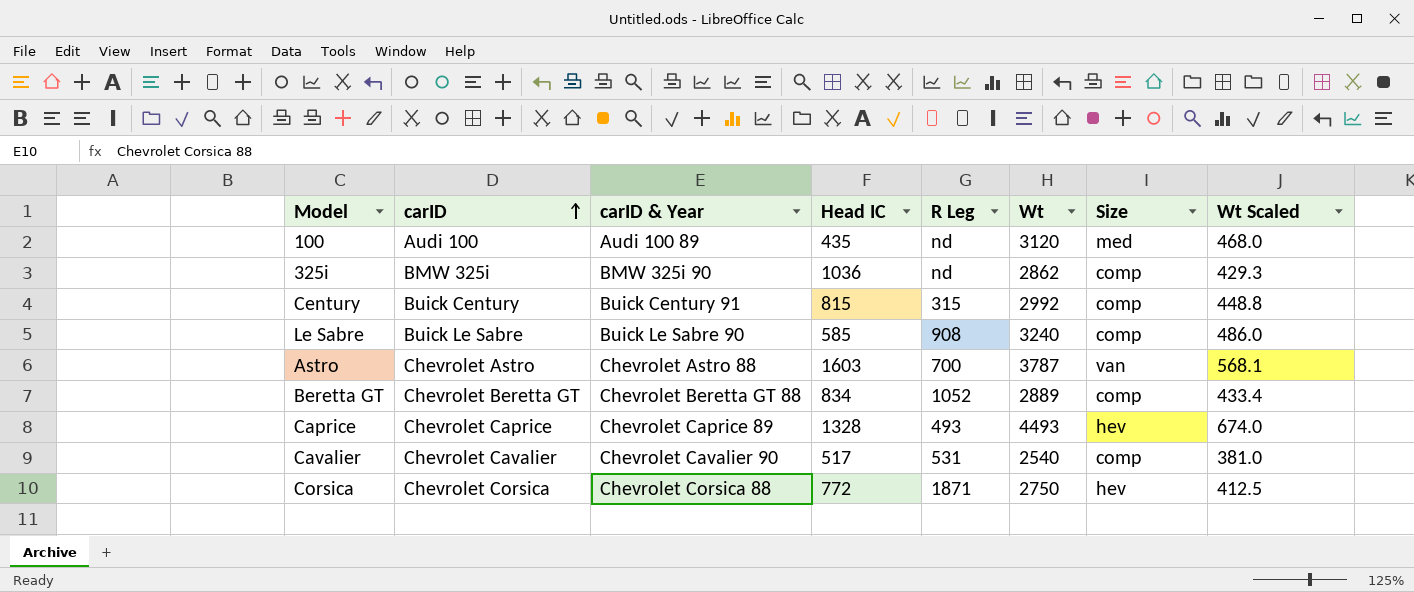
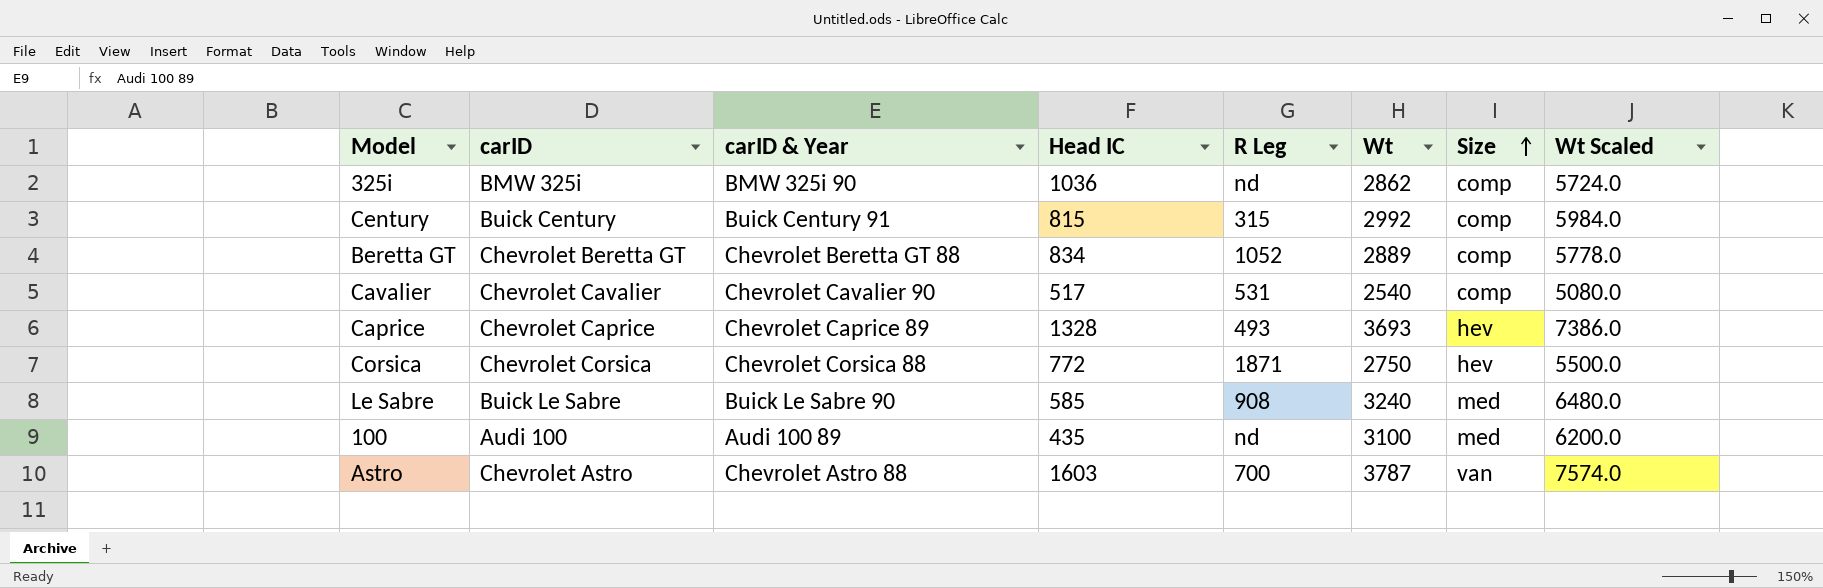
row order: carID ascending -> Size ascending
column Wt Scaled | formula: [Wt] * 0.15 -> [Wt] * 2
Caprice | Wt: 4493 -> 3693
Le Sabre | Size: comp -> med
100 | Wt: 3120 -> 3100

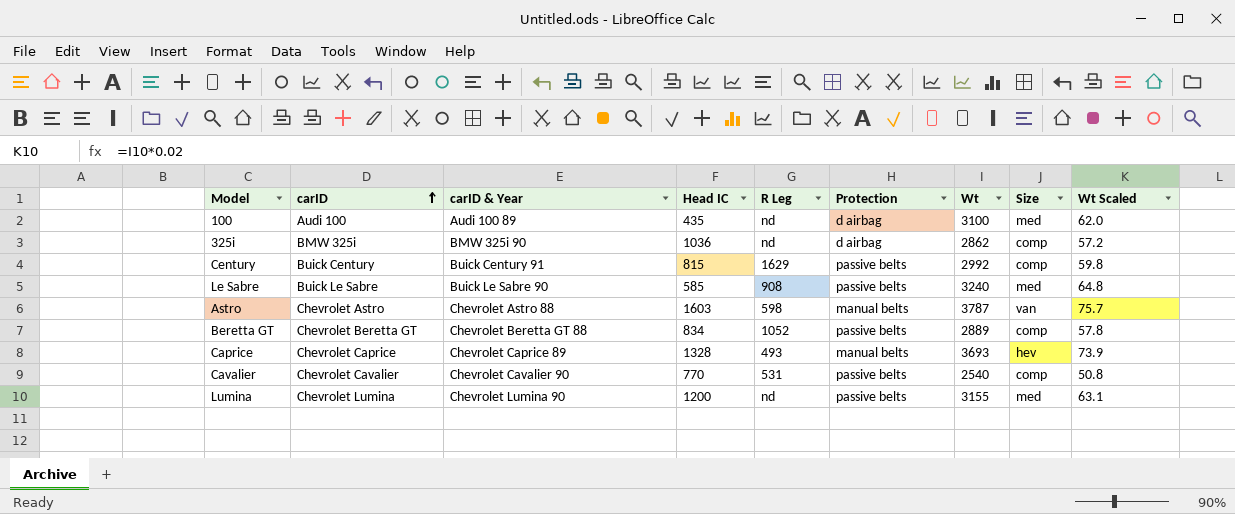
row order: Size ascending -> carID ascending
column Protection | position: none -> 6
column Wt Scaled | formula: [Wt] * 2 -> [Wt] * 0.02
row Corsica: Chevrolet Corsica | Chevrolet Corsica 88 | 772 | 1871 | 2750 | hev | 5500.0 -> none
Century | R Leg: 315 -> 1629
Astro | R Leg: 700 -> 598
Cavalier | Head IC: 517 -> 770
row Lumina: none -> Chevrolet Lumina | Chevrolet Lumina 90 | 1200 | nd | passive belts | 3155 | med | 63.1

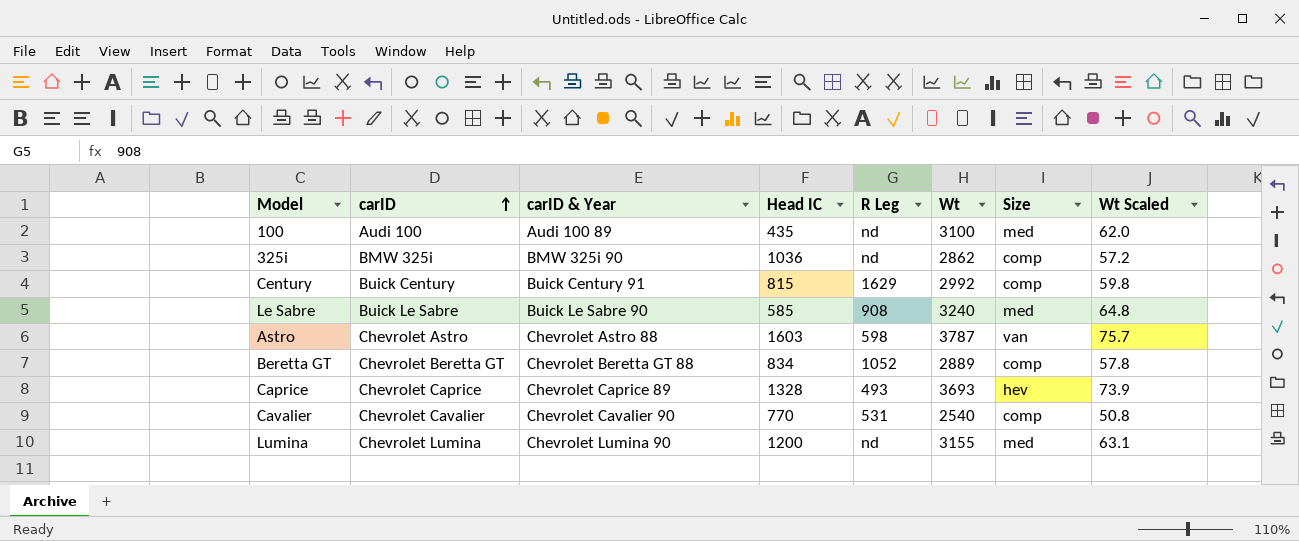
column Protection | position: 6 -> none

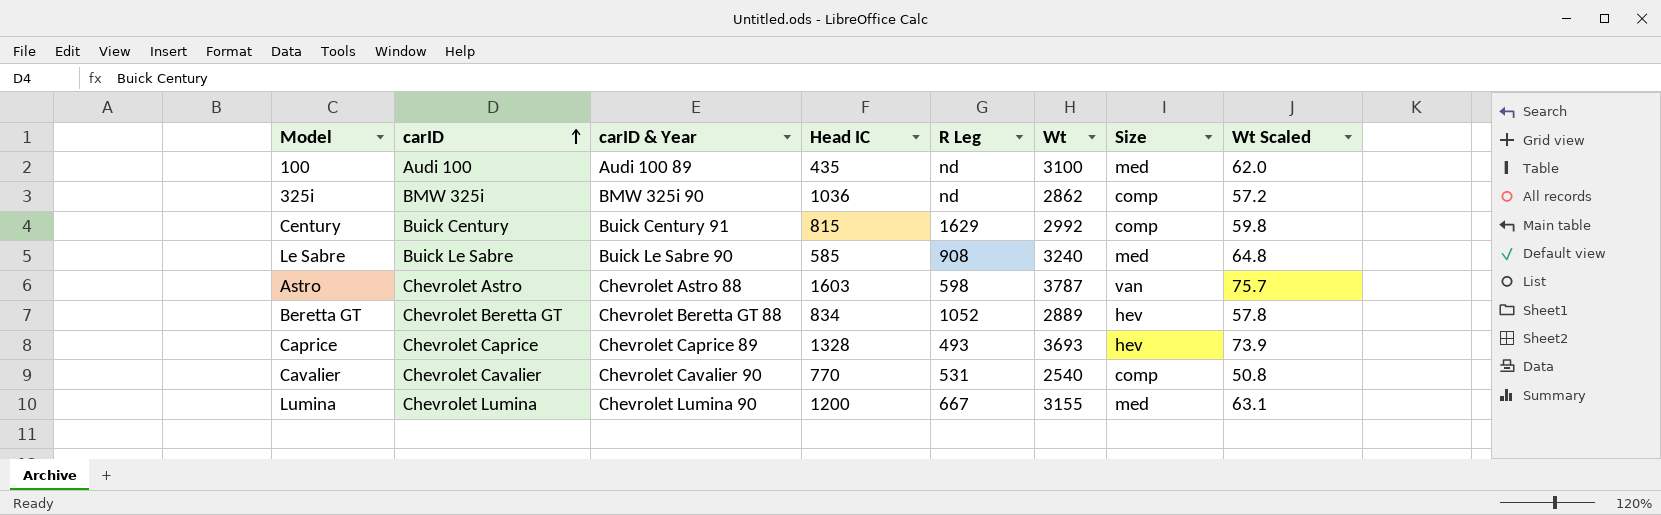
Beretta GT | Size: comp -> hev
Lumina | R Leg: nd -> 667

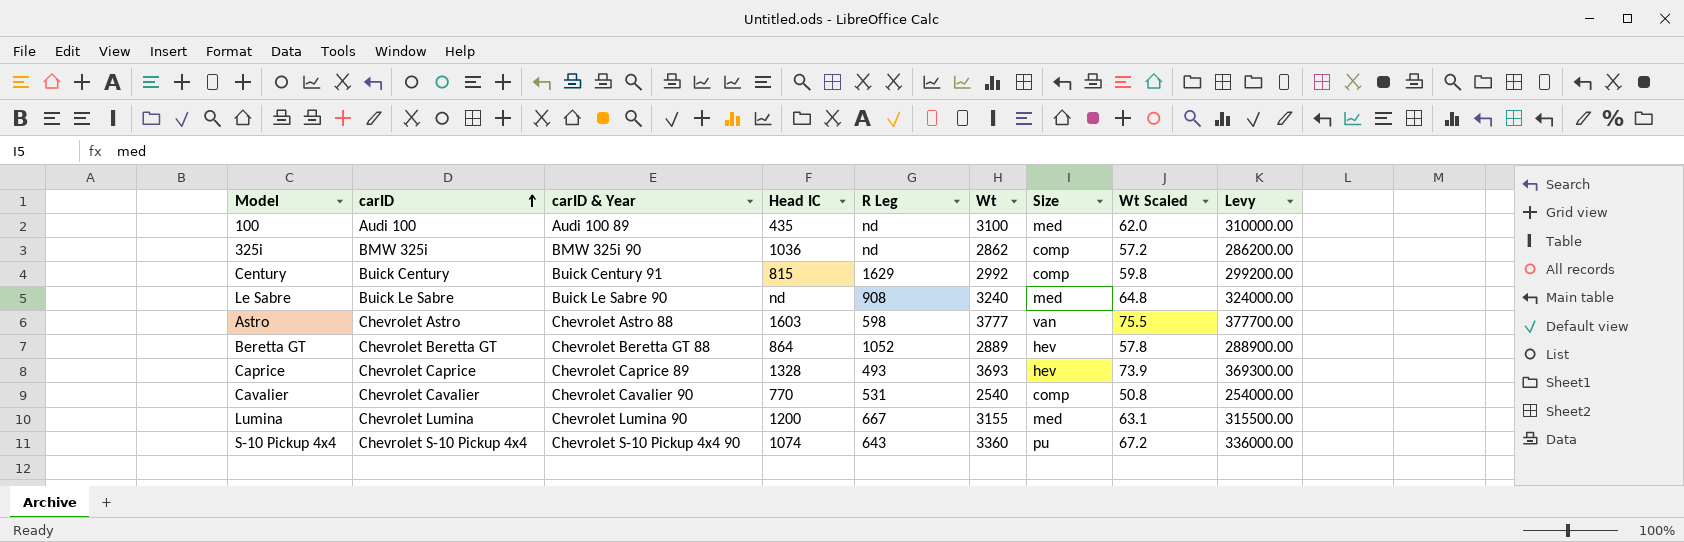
column Levy | formula: none -> [Wt] * 100
Le Sabre | Head IC: 585 -> nd
Astro | Wt: 3787 -> 3777
Astro | Wt Scaled: 75.7 -> 75.5
Beretta GT | Head IC: 834 -> 864
row S-10 Pickup 4x4: none -> Chevrolet S-10 Pickup 4x4 | Chevrolet S-10 Pickup 4x4 90 | 1074 | 643 | 3360 | pu | 67.2 | 336000.00

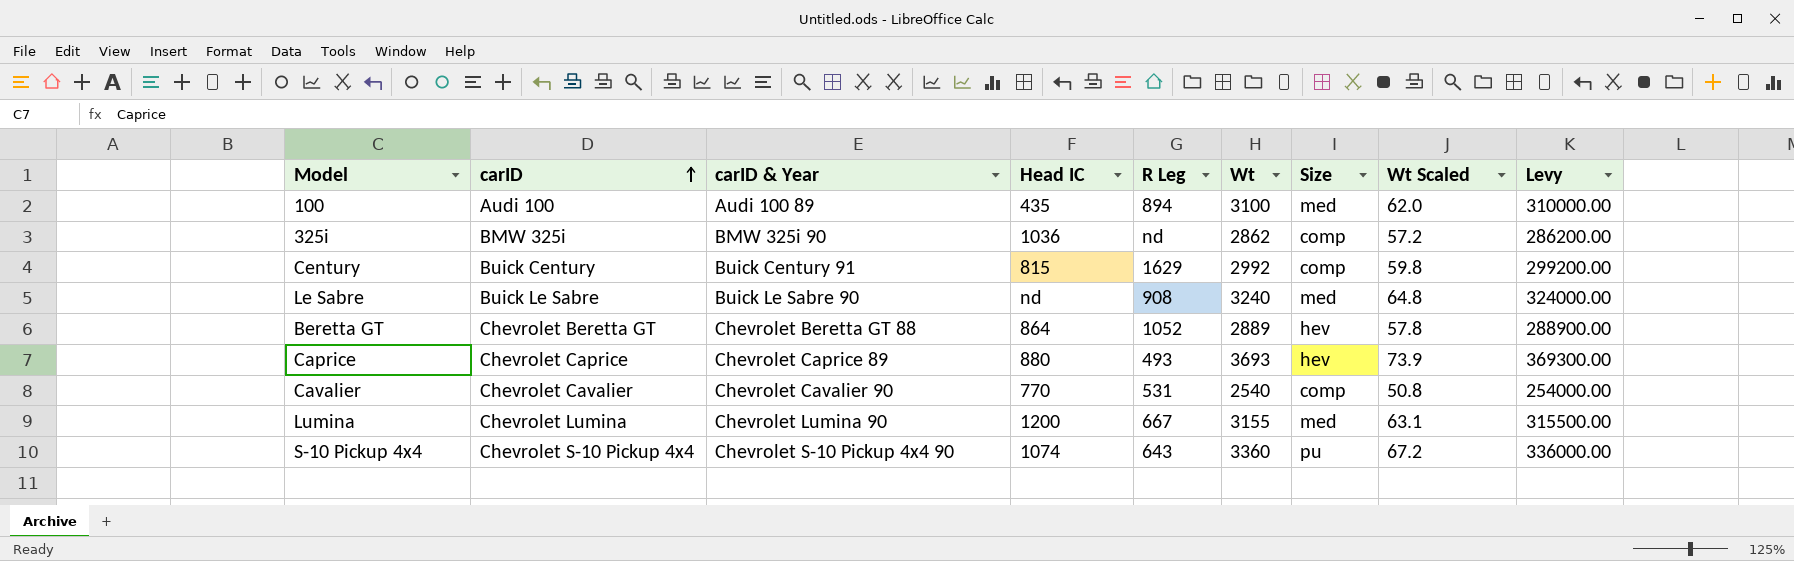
row Astro: Chevrolet Astro | Chevrolet Astro 88 | 1603 | 598 | 3777 | van | 75.5 | 377700.00 -> none
100 | R Leg: nd -> 894
Caprice | Head IC: 1328 -> 880

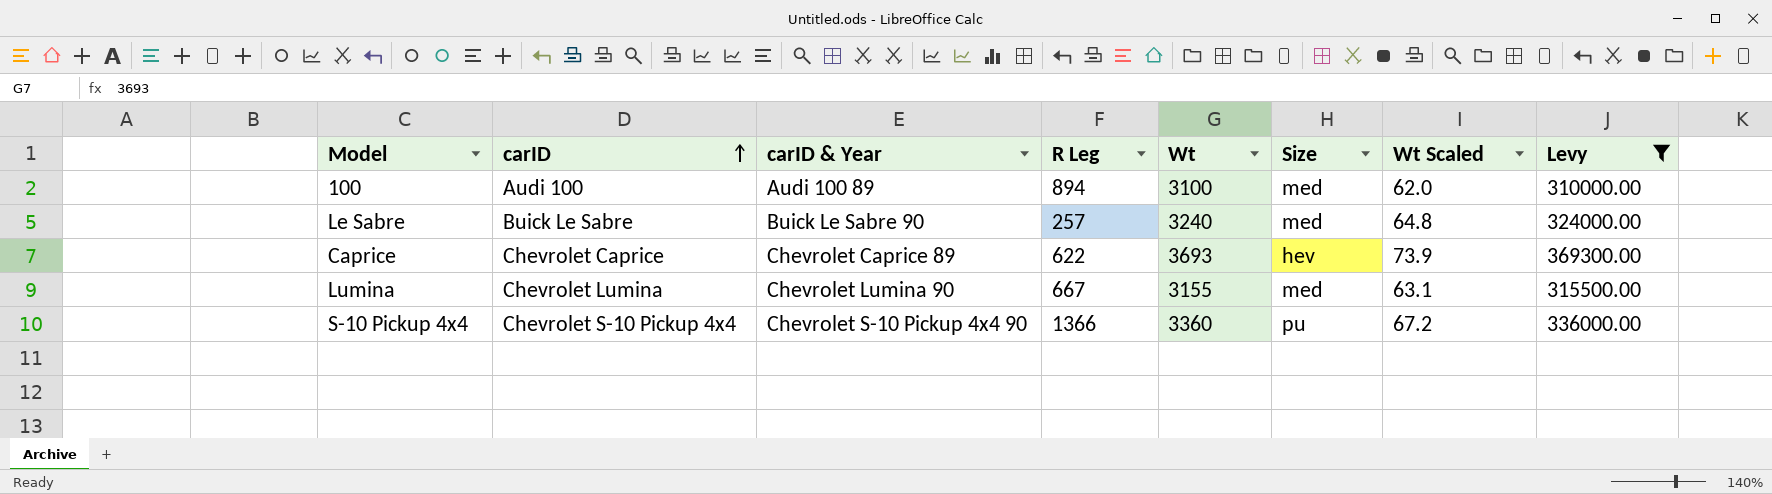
filter: none -> Levy >= 310000.00
column Head IC | position: 4 -> none
Le Sabre | R Leg: 908 -> 257
Caprice | R Leg: 493 -> 622
S-10 Pickup 4x4 | R Leg: 643 -> 1366

